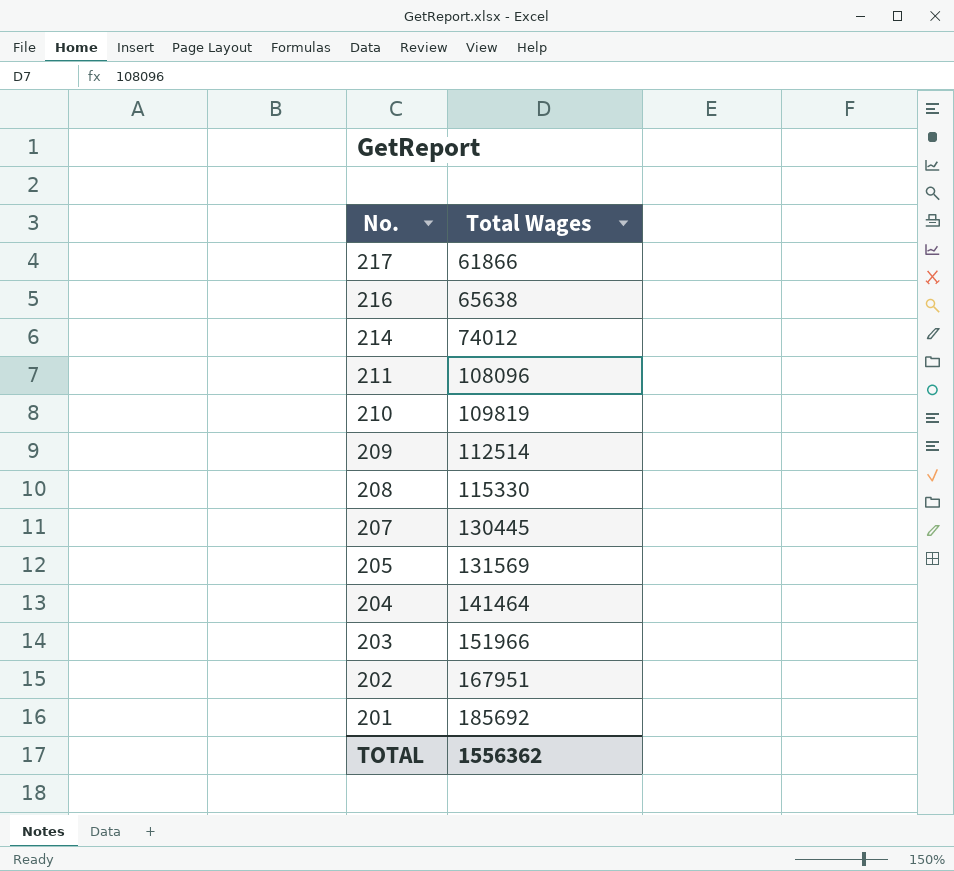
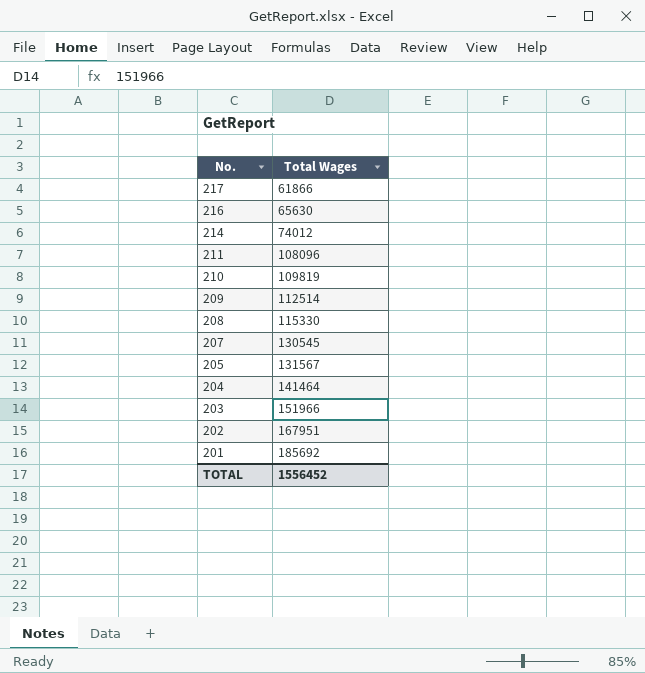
216 | Total Wages: 65638 -> 65630
207 | Total Wages: 130445 -> 130545
205 | Total Wages: 131569 -> 131567
TOTAL | Total Wages: 1556362 -> 1556452

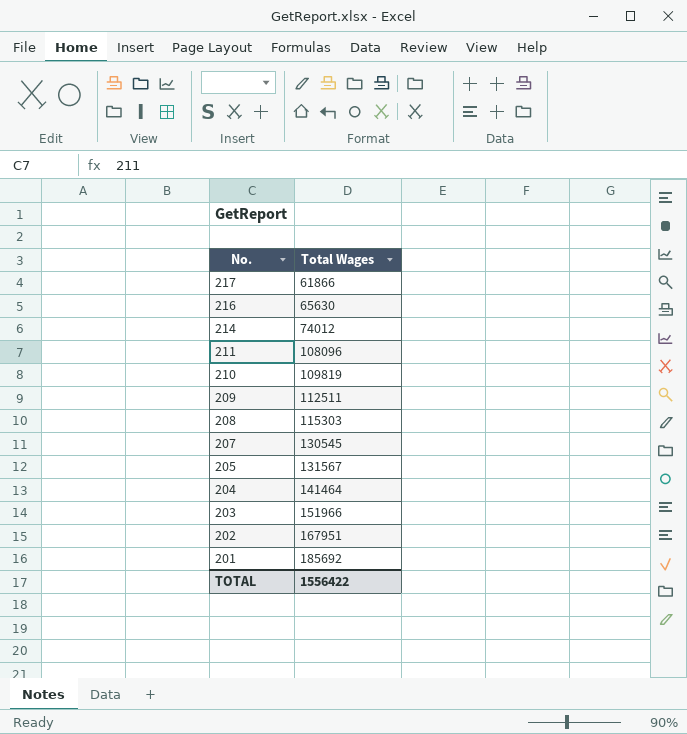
209 | Total Wages: 112514 -> 112511
208 | Total Wages: 115330 -> 115303
TOTAL | Total Wages: 1556452 -> 1556422

